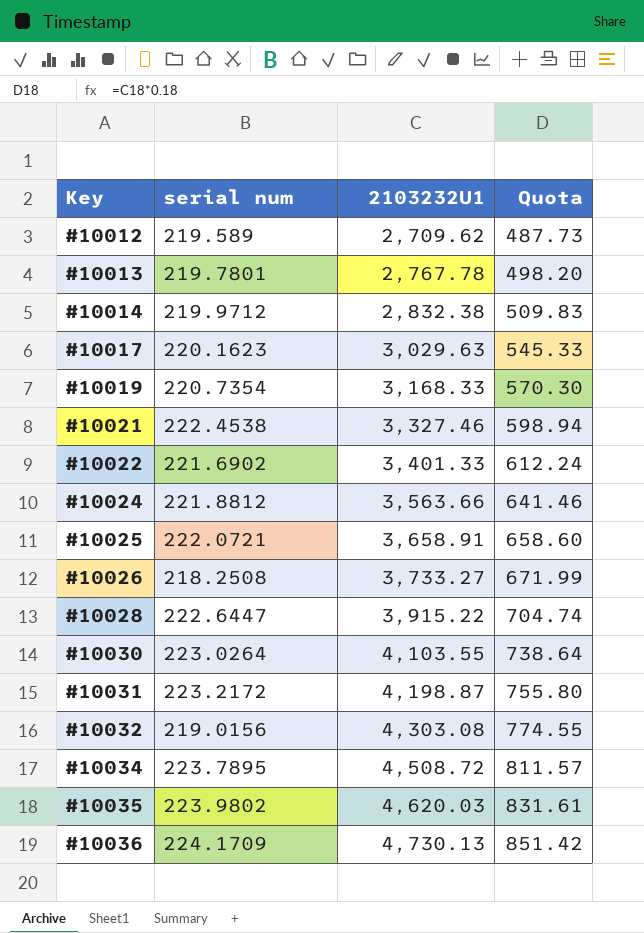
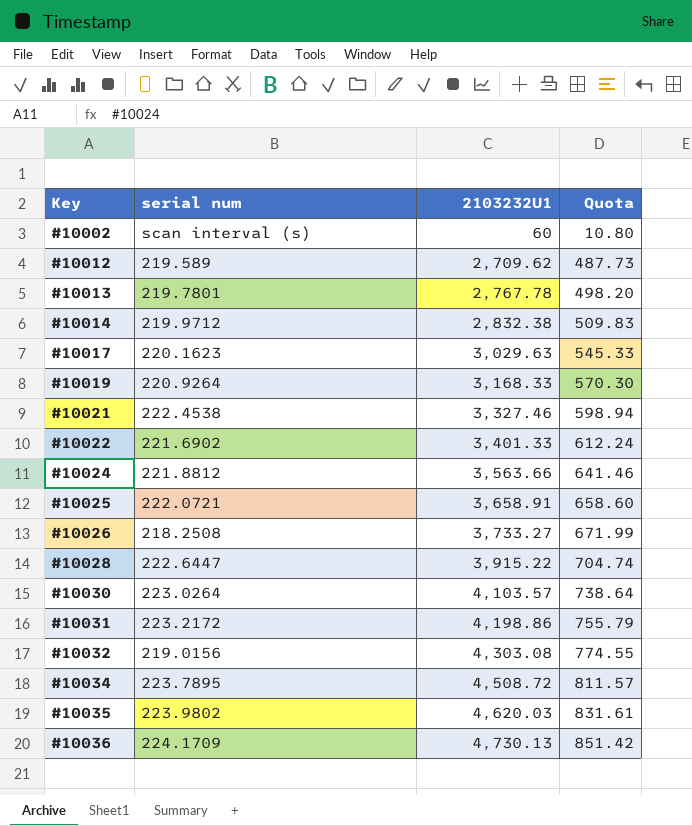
row #10002: none -> scan interval (s) | 60 | 10.80
#10019 | serial num: 220.7354 -> 220.9264
#10030 | 2103232U1: 4,103.55 -> 4,103.57
#10031 | 2103232U1: 4,198.87 -> 4,198.86
#10031 | Quota: 755.80 -> 755.79

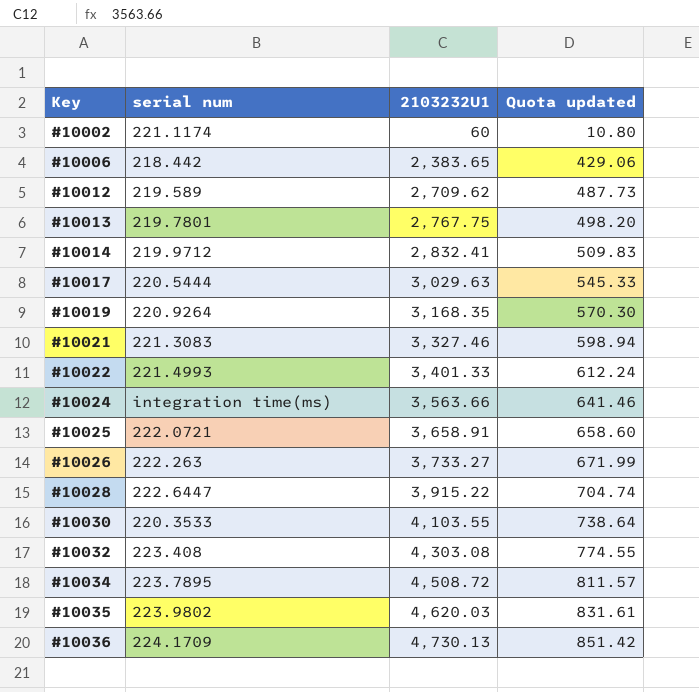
column name: Quota -> Quota updated
row #10031: 223.2172 | 4,198.86 | 755.79 -> none
#10002 | serial num: scan interval (s) -> 221.1174
row #10006: none -> 218.442 | 2,383.65 | 429.06
#10013 | 2103232U1: 2,767.78 -> 2,767.75
#10014 | 2103232U1: 2,832.38 -> 2,832.41
#10017 | serial num: 220.1623 -> 220.5444
#10019 | 2103232U1: 3,168.33 -> 3,168.35
#10021 | serial num: 222.4538 -> 221.3083
#10022 | serial num: 221.6902 -> 221.4993
#10024 | serial num: 221.8812 -> integration time(ms)
#10026 | serial num: 218.2508 -> 222.263
#10030 | serial num: 223.0264 -> 220.3533
#10030 | 2103232U1: 4,103.57 -> 4,103.55
#10032 | serial num: 219.0156 -> 223.408

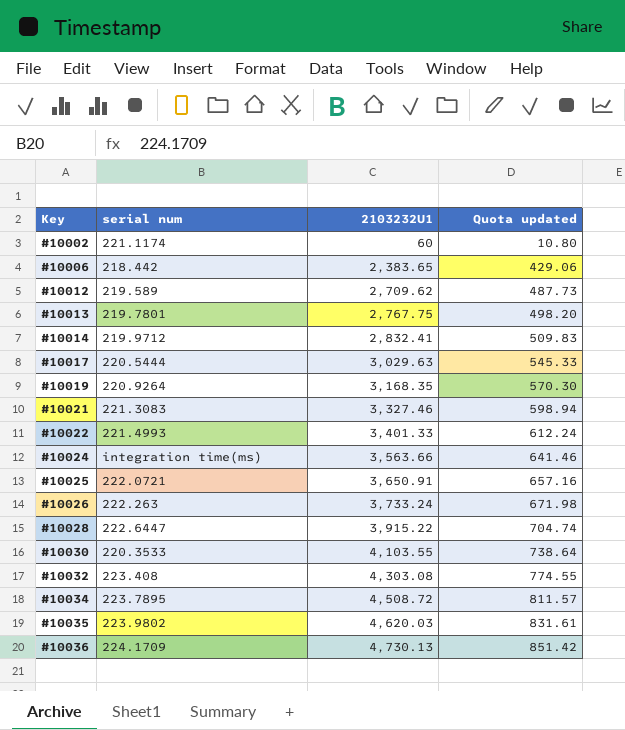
#10025 | 2103232U1: 3,658.91 -> 3,650.91
#10025 | Quota updated: 658.60 -> 657.16
#10026 | 2103232U1: 3,733.27 -> 3,733.24
#10026 | Quota updated: 671.99 -> 671.98

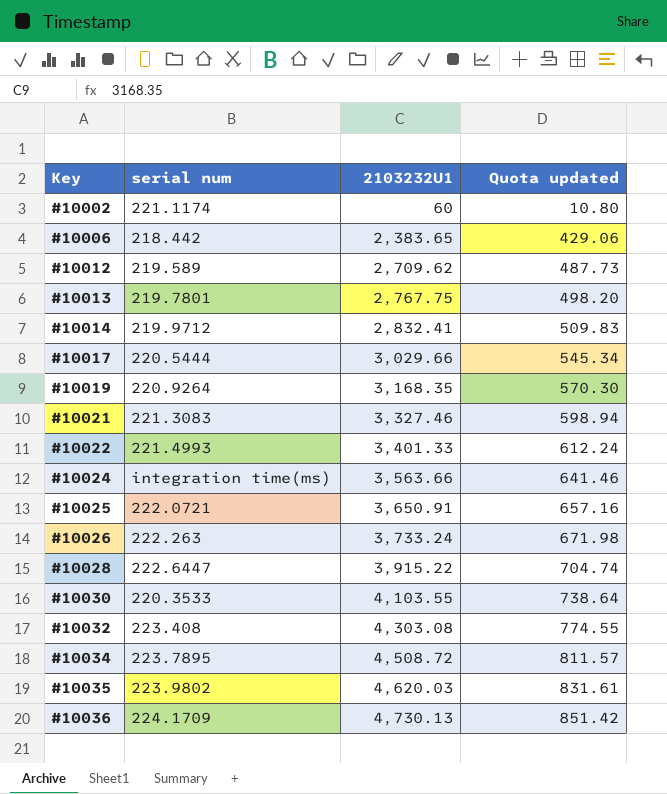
#10017 | 2103232U1: 3,029.63 -> 3,029.66
#10017 | Quota updated: 545.33 -> 545.34

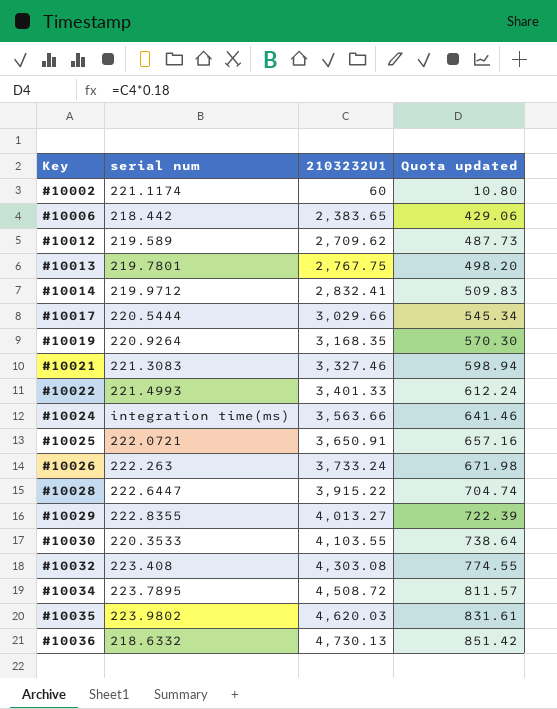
row #10029: none -> 222.8355 | 4,013.27 | 722.39
#10036 | serial num: 224.1709 -> 218.6332

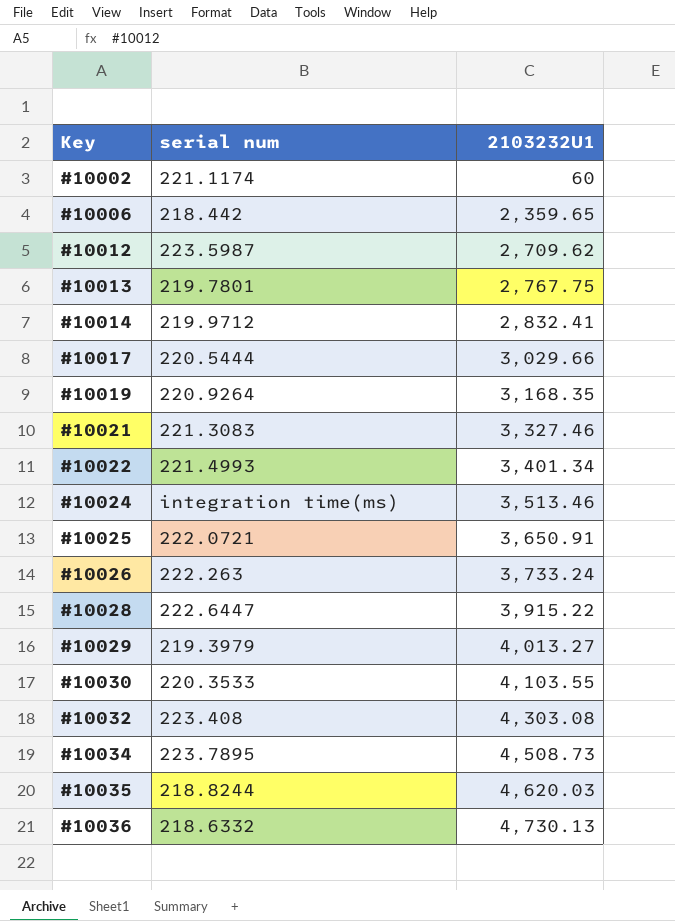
column Quota updated | formula: [2103232U1] * 0.18 -> none
#10006 | 2103232U1: 2,383.65 -> 2,359.65
#10012 | serial num: 219.589 -> 223.5987
#10022 | 2103232U1: 3,401.33 -> 3,401.34
#10024 | 2103232U1: 3,563.66 -> 3,513.46
#10029 | serial num: 222.8355 -> 219.3979
#10034 | 2103232U1: 4,508.72 -> 4,508.73
#10035 | serial num: 223.9802 -> 218.8244

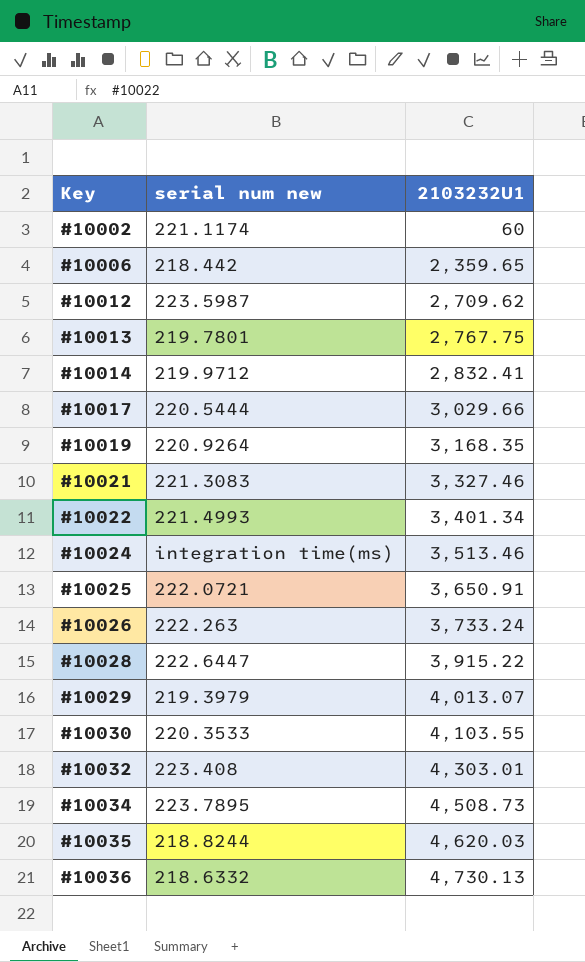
column name: serial num -> serial num new
#10029 | 2103232U1: 4,013.27 -> 4,013.07
#10032 | 2103232U1: 4,303.08 -> 4,303.01

